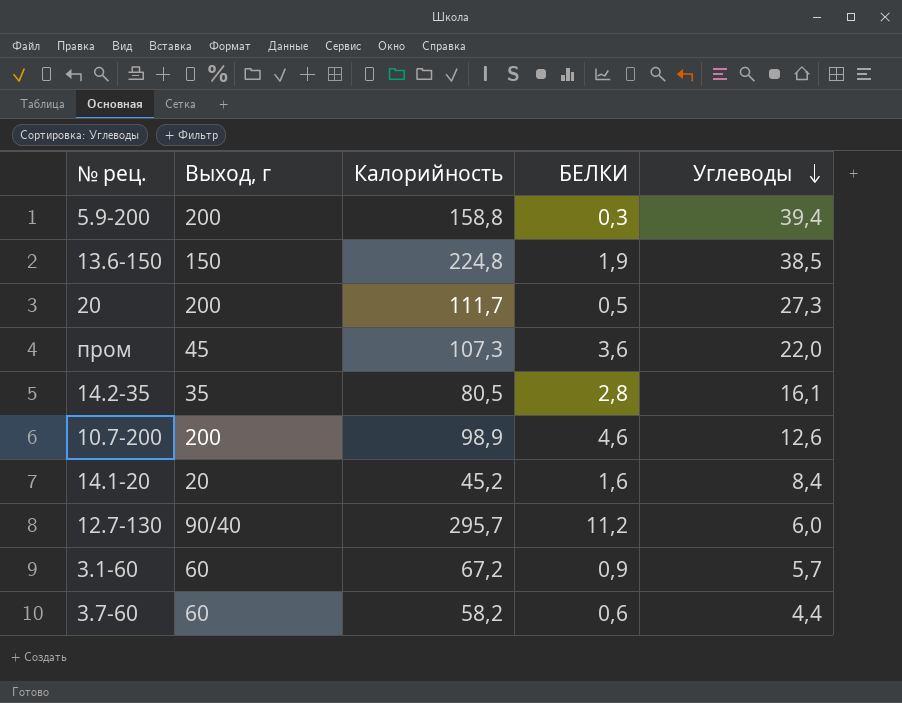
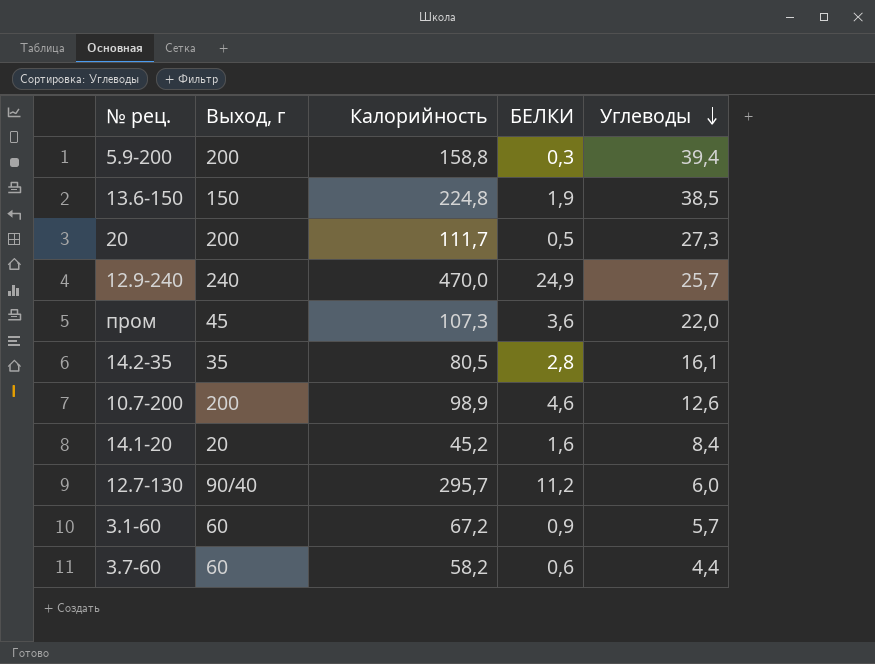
row 12.9-240: none -> 240 | 470,0 | 24,9 | 25,7

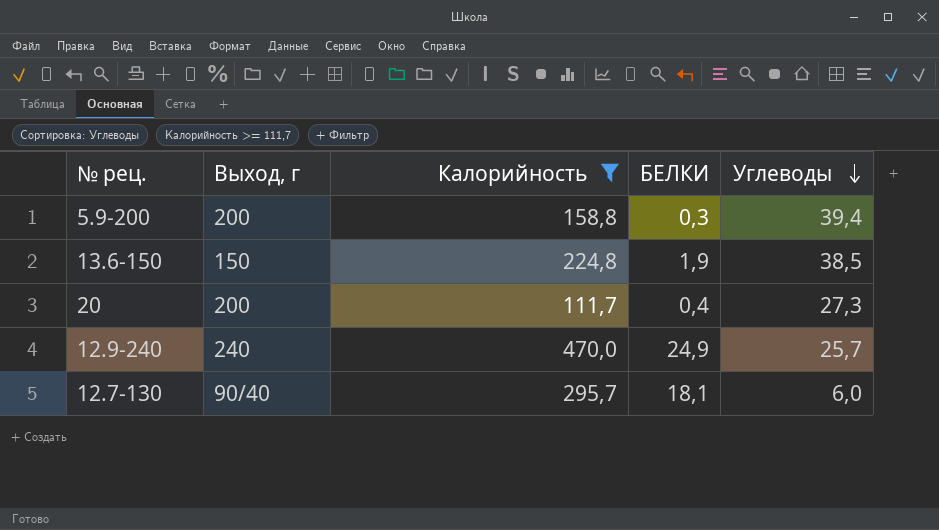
filter: none -> Калорийность >= 111,7
20 | БЕЛКИ: 0,5 -> 0,4
12.7-130 | БЕЛКИ: 11,2 -> 18,1

